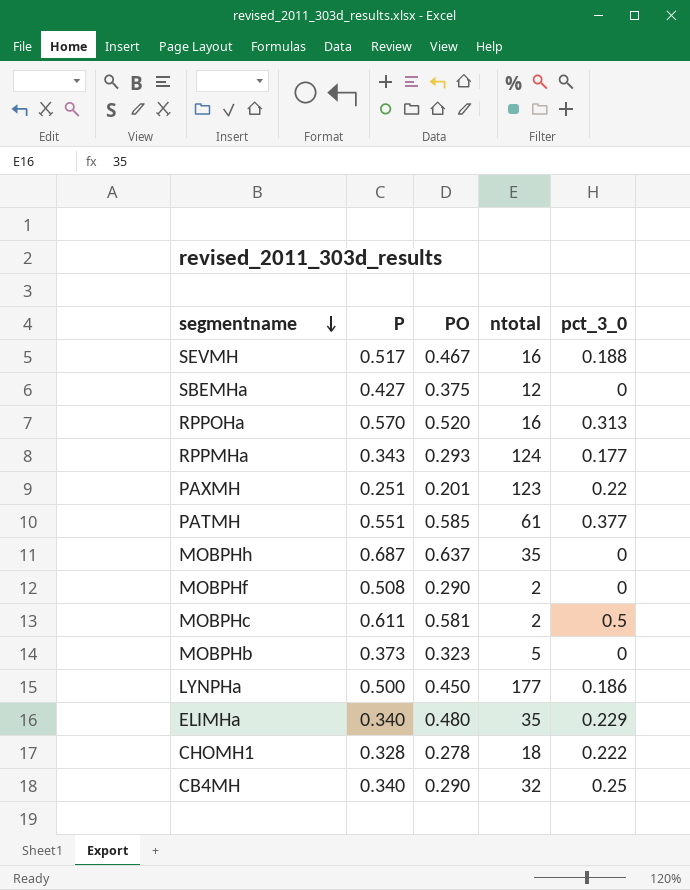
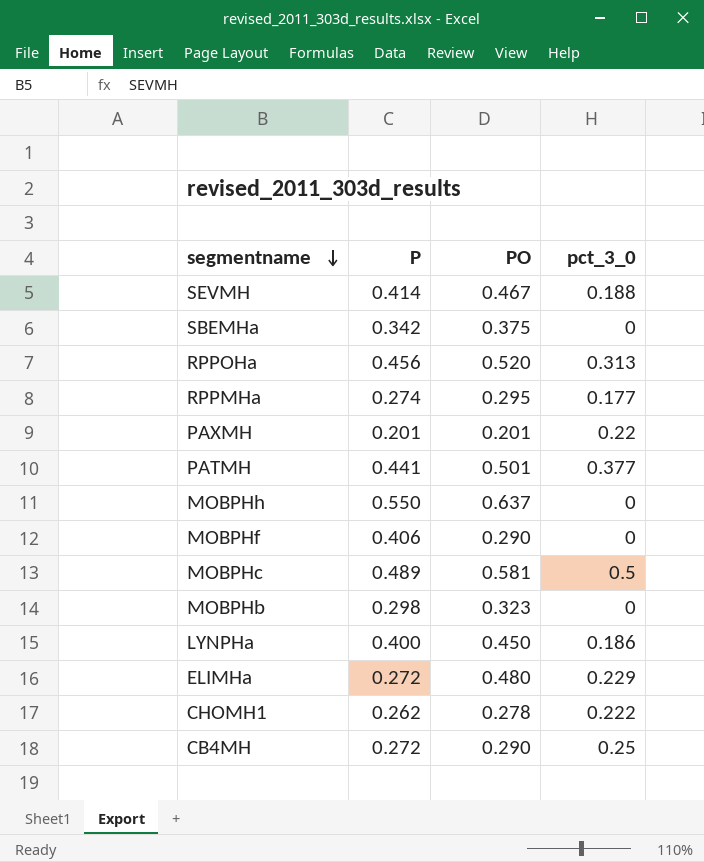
column ntotal | position: 4 -> none
SEVMH | P: 0.517 -> 0.414
SBEMHa | P: 0.427 -> 0.342
RPPOHa | P: 0.570 -> 0.456
RPPMHa | P: 0.343 -> 0.274
RPPMHa | PO: 0.293 -> 0.295
PAXMH | P: 0.251 -> 0.201
PATMH | P: 0.551 -> 0.441
PATMH | PO: 0.585 -> 0.501
MOBPHh | P: 0.687 -> 0.550
MOBPHf | P: 0.508 -> 0.406
MOBPHc | P: 0.611 -> 0.489
MOBPHb | P: 0.373 -> 0.298
LYNPHa | P: 0.500 -> 0.400
ELIMHa | P: 0.340 -> 0.272
CHOMH1 | P: 0.328 -> 0.262
CB4MH | P: 0.340 -> 0.272

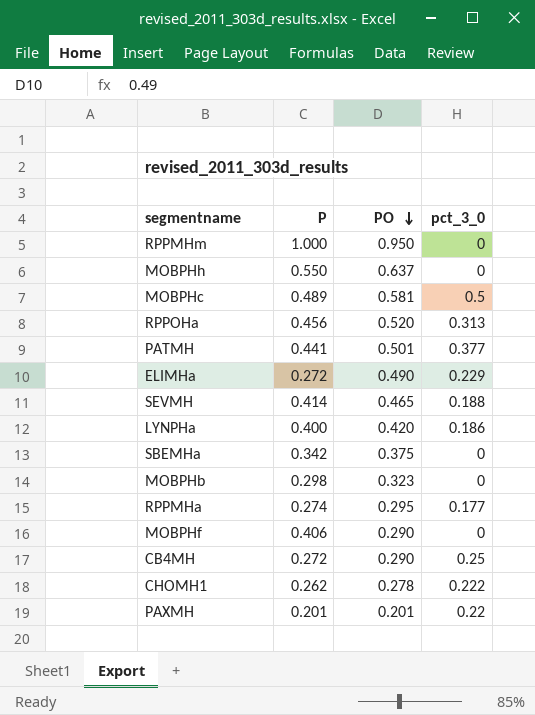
row order: segmentname descending -> PO descending
row RPPMHm: none -> 1.000 | 0.950 | 0
ELIMHa | PO: 0.480 -> 0.490
SEVMH | PO: 0.467 -> 0.465
LYNPHa | PO: 0.450 -> 0.420

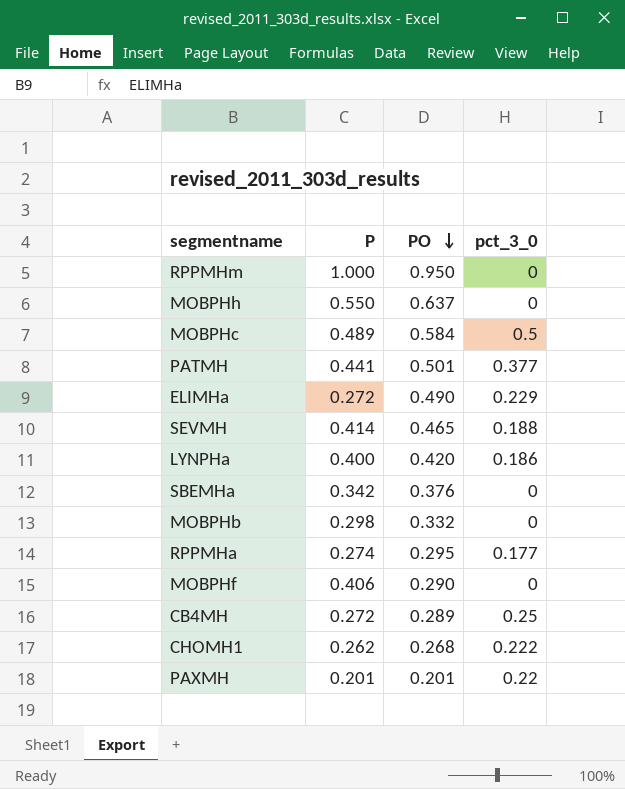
row RPPOHa: 0.456 | 0.520 | 0.313 -> none
MOBPHc | PO: 0.581 -> 0.584
SBEMHa | PO: 0.375 -> 0.376
MOBPHb | PO: 0.323 -> 0.332
CB4MH | PO: 0.290 -> 0.289
CHOMH1 | PO: 0.278 -> 0.268

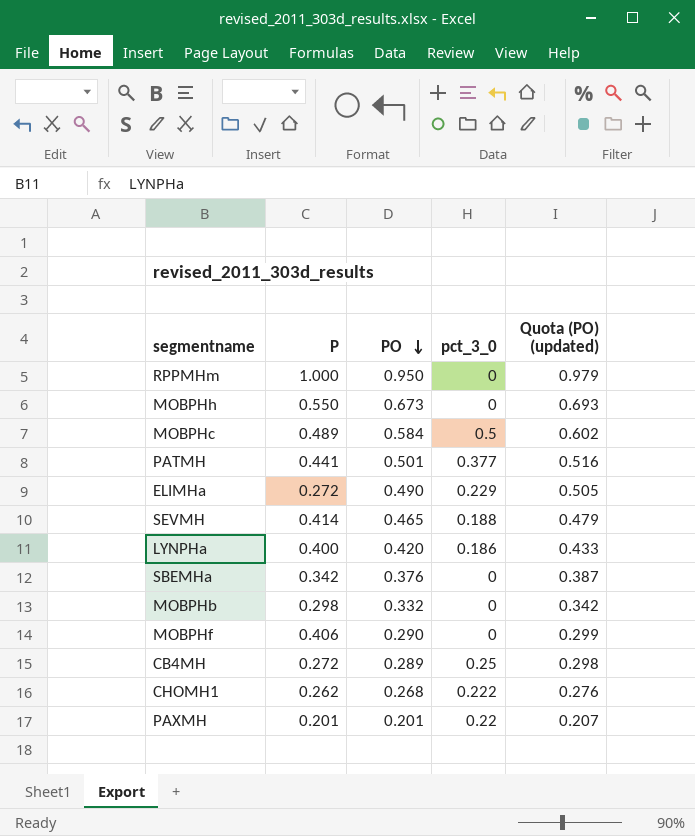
column Quota (PO) (updated) | formula: none -> [PO] * 1.03
row RPPMHa: 0.274 | 0.295 | 0.177 -> none
MOBPHh | PO: 0.637 -> 0.673

